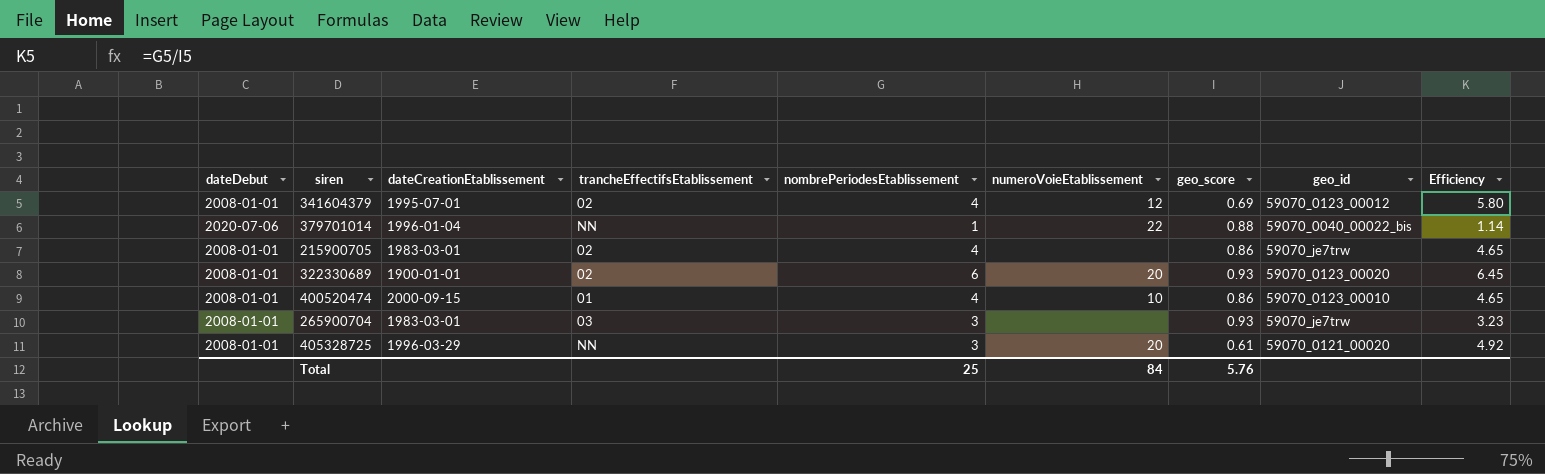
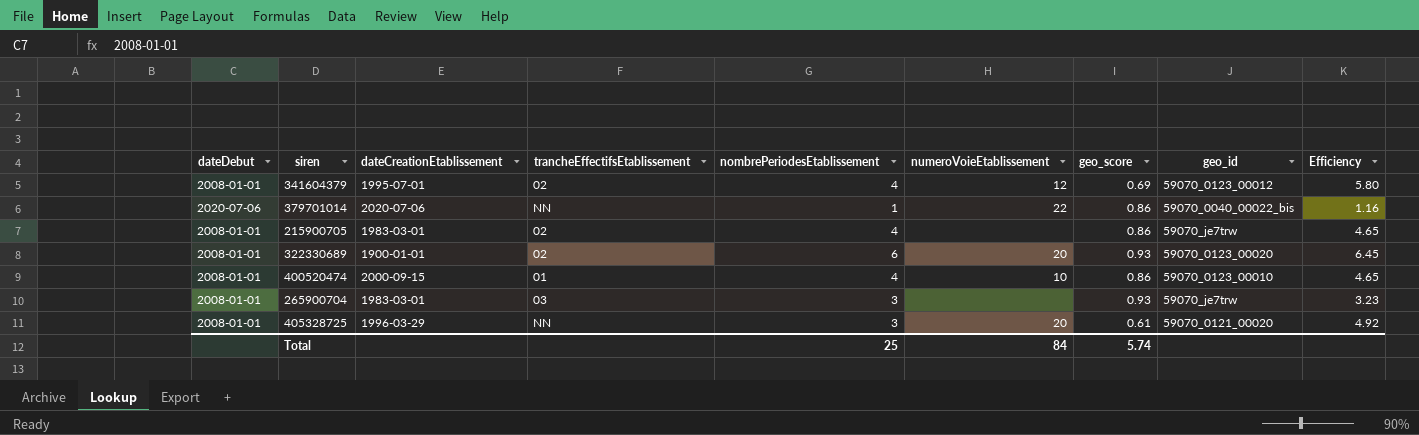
379701014 | dateCreationEtablissement: 1996-01-04 -> 2020-07-06
379701014 | geo_score: 0.88 -> 0.86
379701014 | Efficiency: 1.14 -> 1.16
Total | geo_score: 5.76 -> 5.74

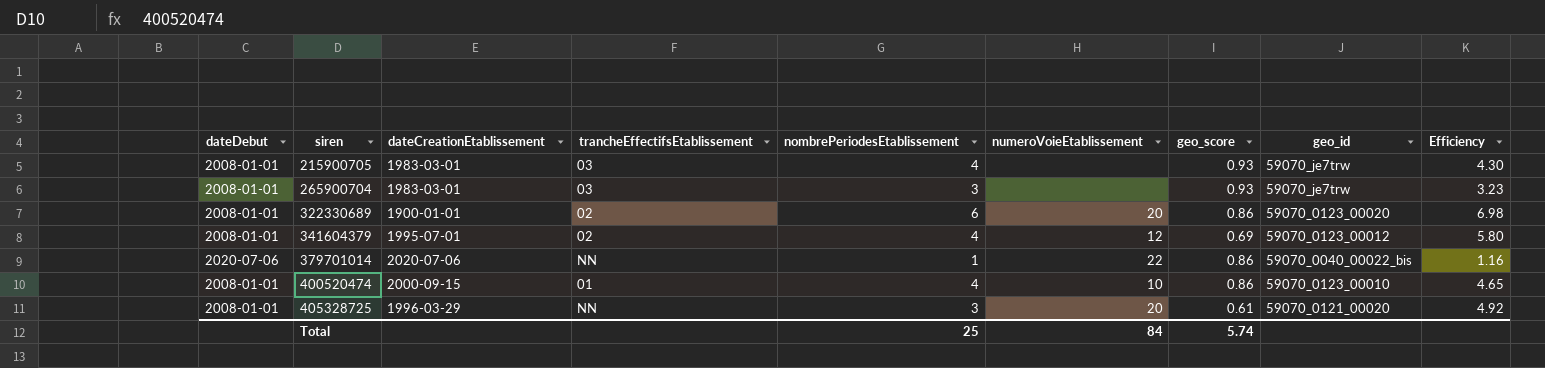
row order: none -> siren ascending
215900705 | trancheEffectifsEtablissement: 02 -> 03
215900705 | geo_score: 0.86 -> 0.93
215900705 | Efficiency: 4.65 -> 4.30
322330689 | geo_score: 0.93 -> 0.86
322330689 | Efficiency: 6.45 -> 6.98

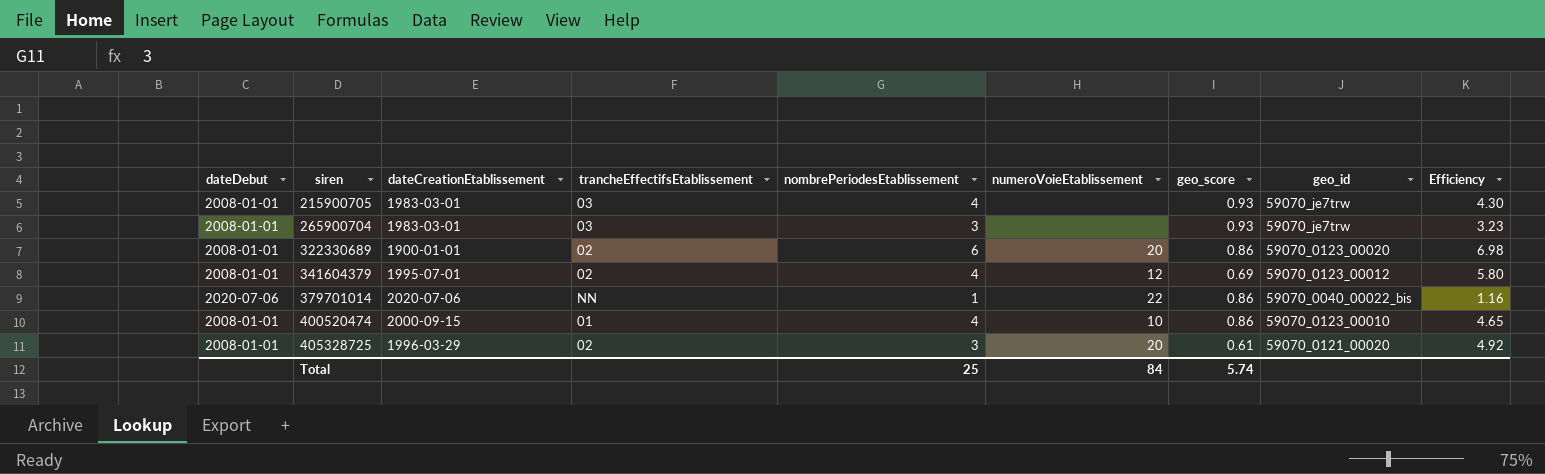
405328725 | trancheEffectifsEtablissement: NN -> 02

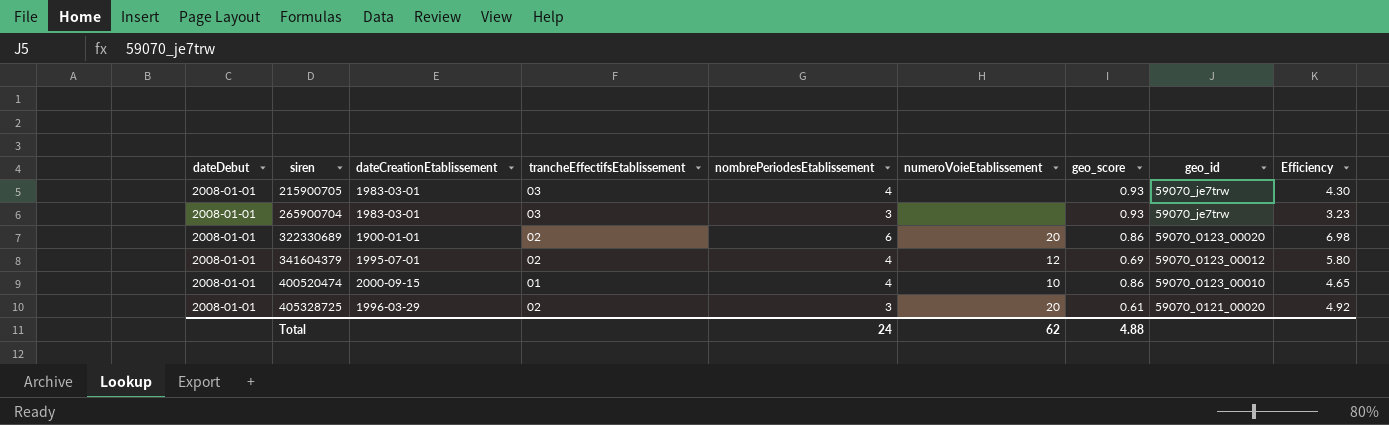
row 379701014: 2020-07-06 | 2020-07-06 | NN | 1 | 22 | 0.86 | 59070_0040_00022_bis | 1.16 -> none
Total | nombrePeriodesEtablissement: 25 -> 24
Total | numeroVoieEtablissement: 84 -> 62
Total | geo_score: 5.74 -> 4.88

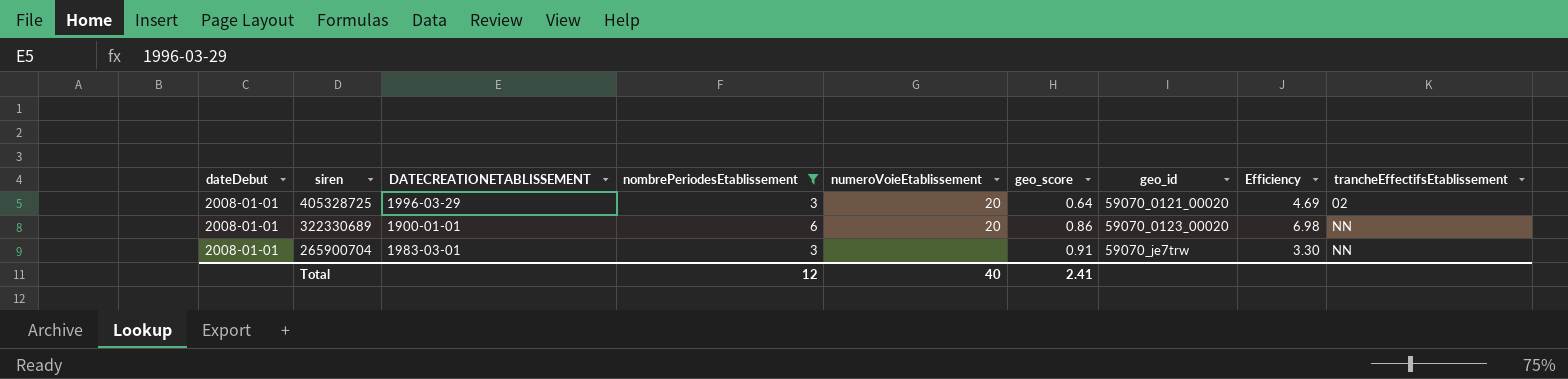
filter: none -> nombrePeriodesEtablissement != 4
row order: siren ascending -> siren descending
column name: dateCreationEtablissement -> DATECREATIONETABLISSEMENT
column trancheEffectifsEtablissement | position: 4 -> 9
405328725 | geo_score: 0.61 -> 0.64
405328725 | Efficiency: 4.92 -> 4.69
322330689 | trancheEffectifsEtablissement: 02 -> NN
265900704 | geo_score: 0.93 -> 0.91
265900704 | Efficiency: 3.23 -> 3.30
265900704 | trancheEffectifsEtablissement: 03 -> NN
Total | nombrePeriodesEtablissement: 24 -> 12
Total | numeroVoieEtablissement: 62 -> 40
Total | geo_score: 4.88 -> 2.41

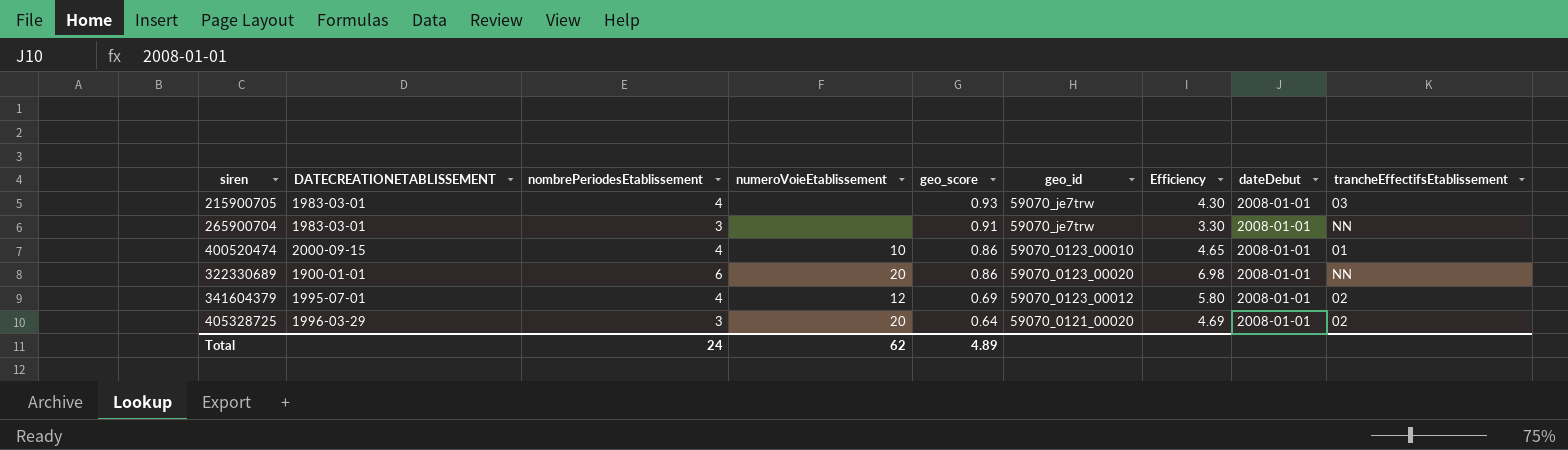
filter: nombrePeriodesEtablissement != 4 -> none
row order: siren descending -> geo_score descending
column dateDebut | position: 1 -> 8
Total | nombrePeriodesEtablissement: 12 -> 24
Total | numeroVoieEtablissement: 40 -> 62
Total | geo_score: 2.41 -> 4.89

